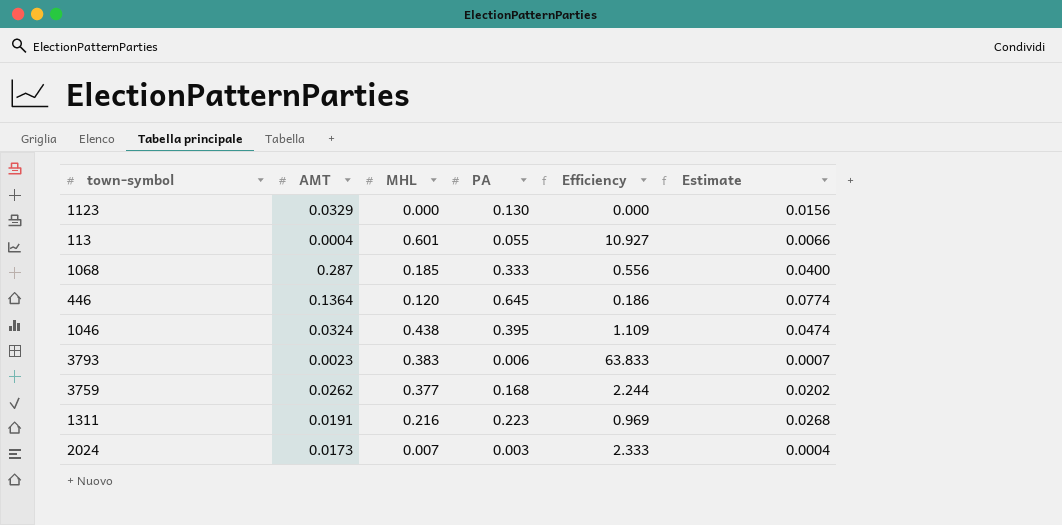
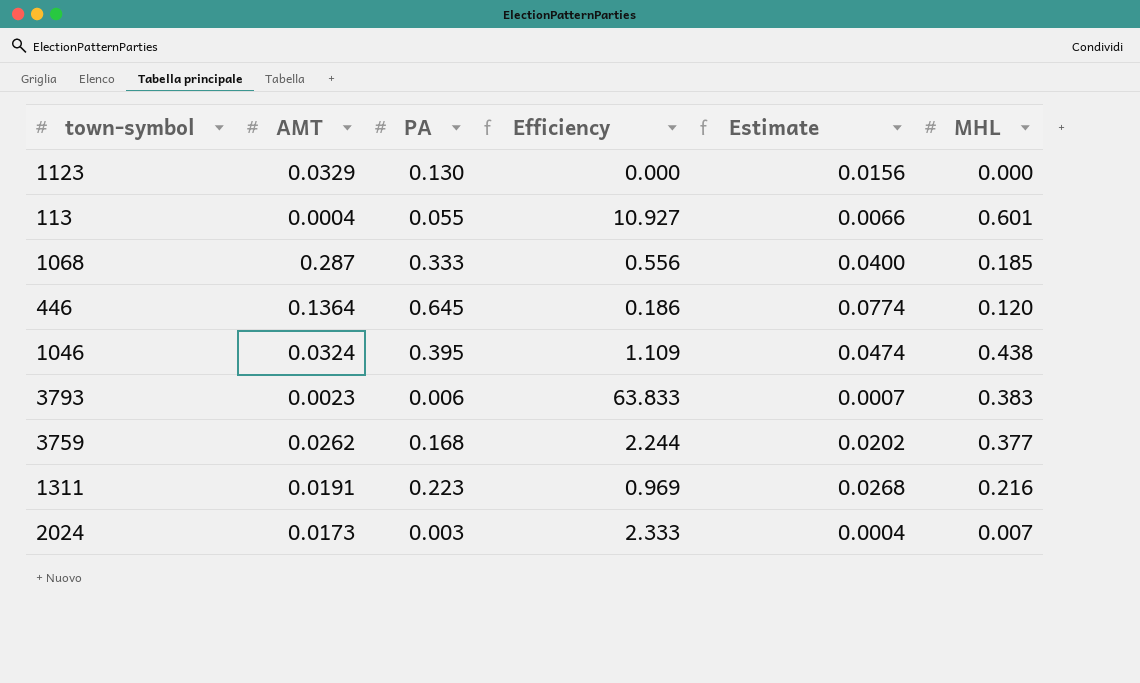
column MHL | position: 3 -> 6

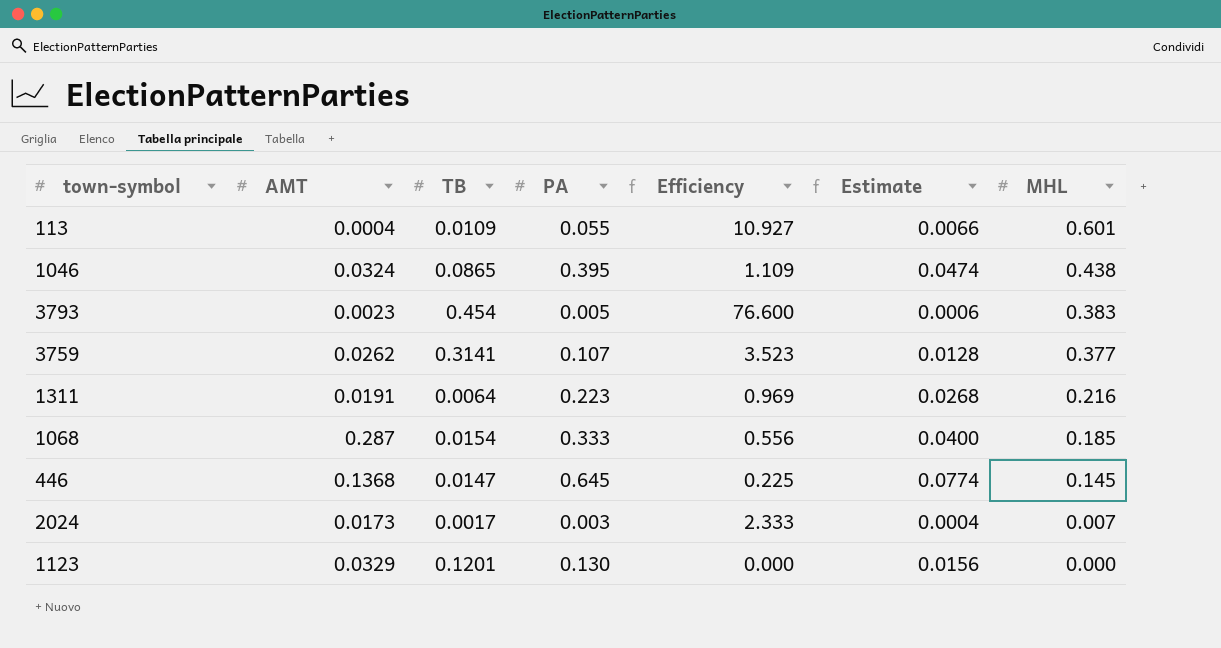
row order: none -> MHL descending
column TB | position: none -> 3
3793 | PA: 0.006 -> 0.005
3793 | Efficiency: 63.833 -> 76.600
3793 | Estimate: 0.0007 -> 0.0006
3759 | PA: 0.168 -> 0.107
3759 | Efficiency: 2.244 -> 3.523
3759 | Estimate: 0.0202 -> 0.0128
446 | AMT: 0.1364 -> 0.1368
446 | Efficiency: 0.186 -> 0.225
446 | MHL: 0.120 -> 0.145

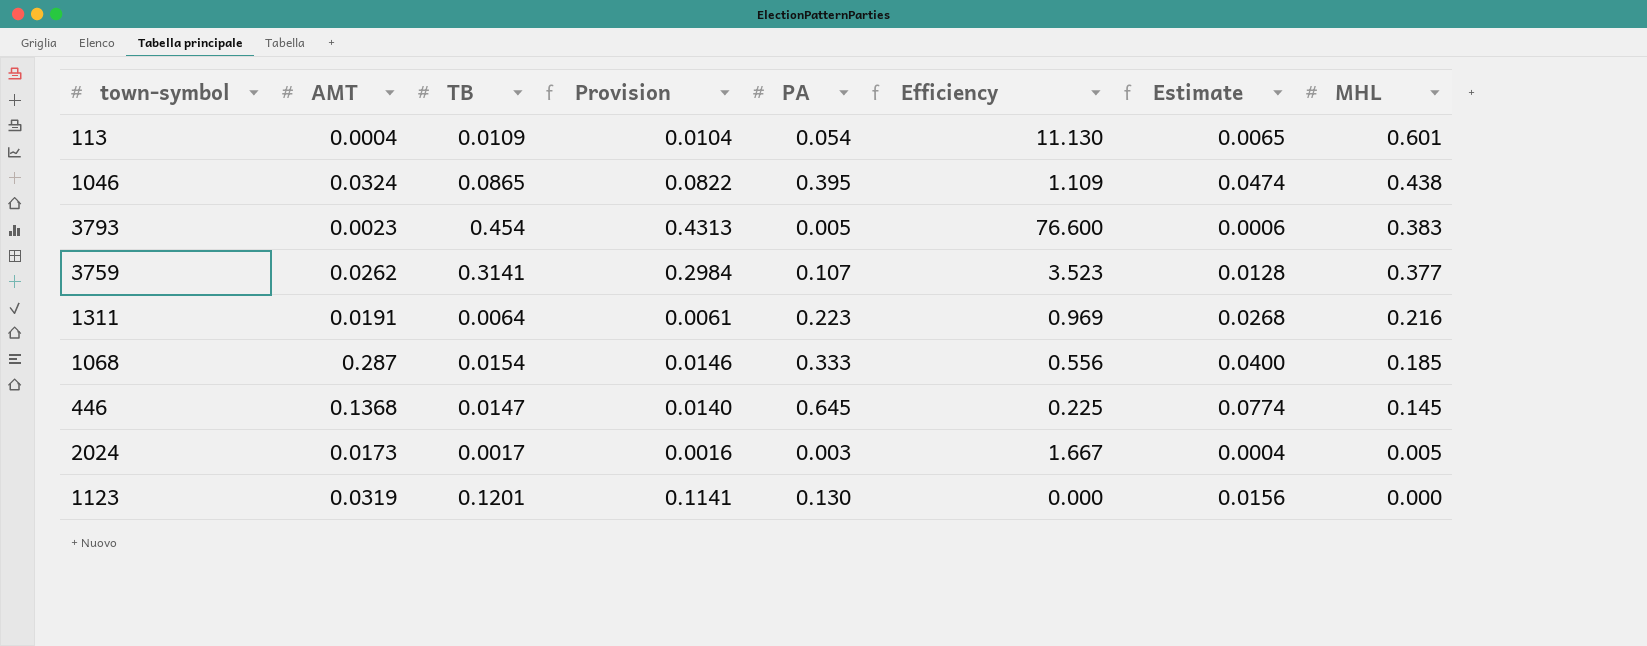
column Provision | formula: none -> [TB] * 0.95
113 | PA: 0.055 -> 0.054
113 | Efficiency: 10.927 -> 11.130
113 | Estimate: 0.0066 -> 0.0065
2024 | Efficiency: 2.333 -> 1.667
2024 | MHL: 0.007 -> 0.005
1123 | AMT: 0.0329 -> 0.0319

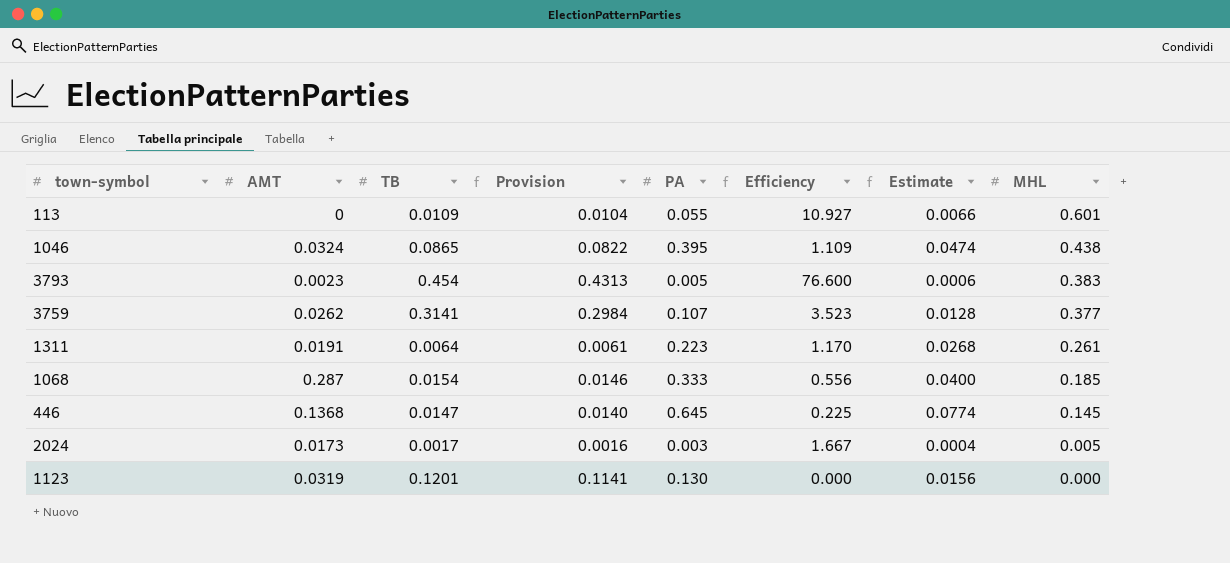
113 | AMT: 0.0004 -> 0
113 | PA: 0.054 -> 0.055
113 | Efficiency: 11.130 -> 10.927
113 | Estimate: 0.0065 -> 0.0066
1311 | Efficiency: 0.969 -> 1.170
1311 | MHL: 0.216 -> 0.261

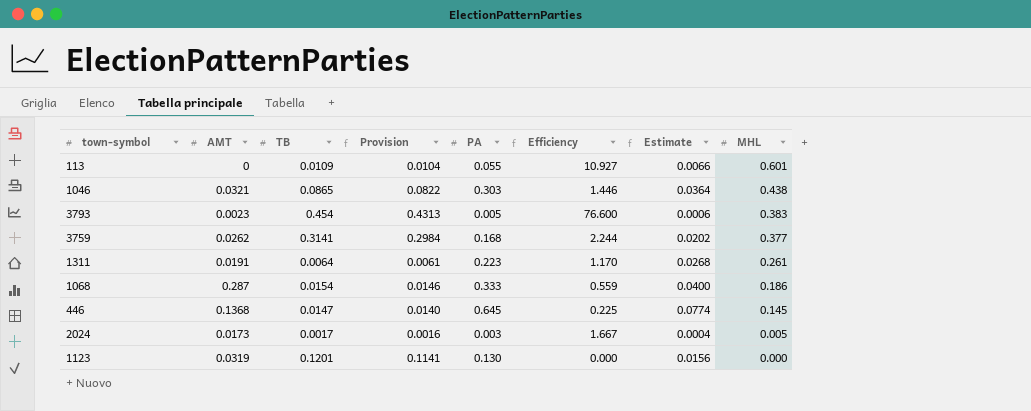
1046 | AMT: 0.0324 -> 0.0321
1046 | PA: 0.395 -> 0.303
1046 | Efficiency: 1.109 -> 1.446
1046 | Estimate: 0.0474 -> 0.0364
3759 | PA: 0.107 -> 0.168
3759 | Efficiency: 3.523 -> 2.244
3759 | Estimate: 0.0128 -> 0.0202
1068 | Efficiency: 0.556 -> 0.559
1068 | MHL: 0.185 -> 0.186

